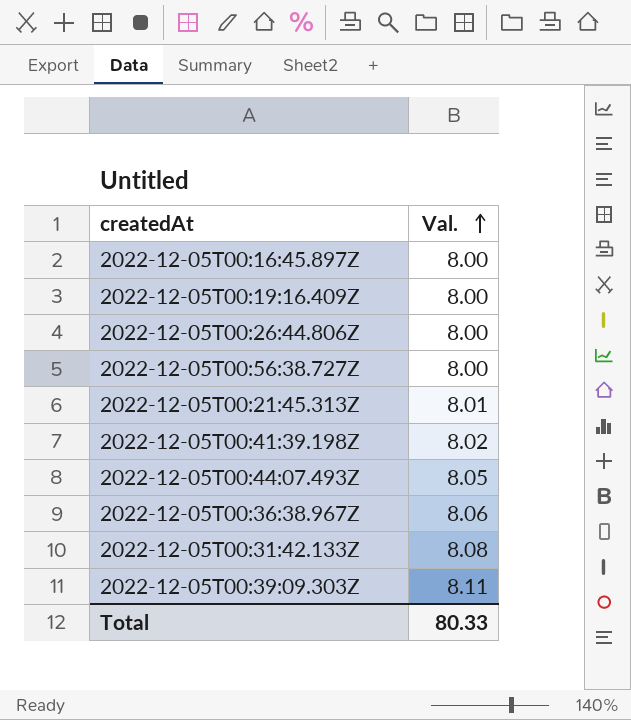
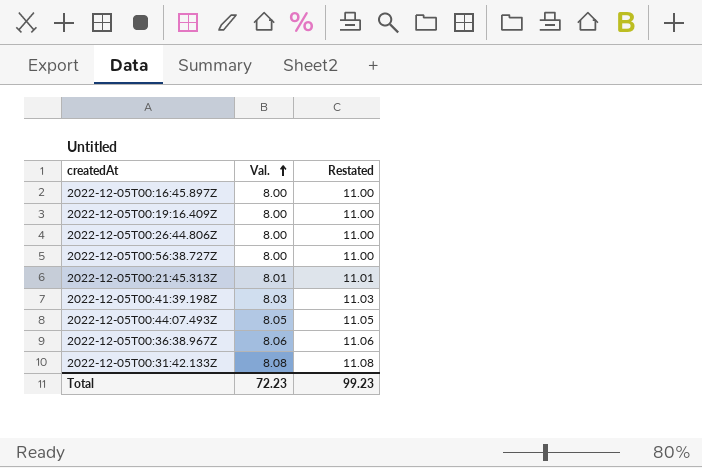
column Restated | formula: none -> [Val.] + 3
row 2022-12-05T00:39:09.303Z: 8.11 -> none
2022-12-05T00:41:39.198Z | Val.: 8.02 -> 8.03
Total | Val.: 80.33 -> 72.23

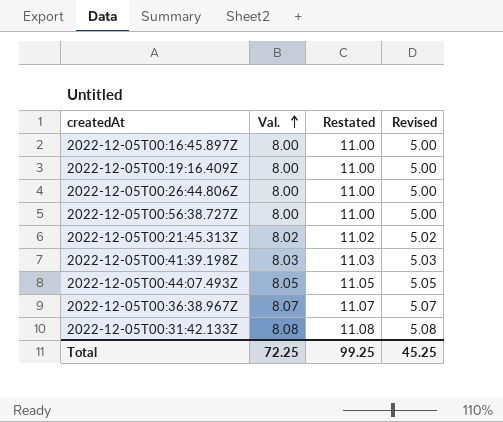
column Revised | formula: none -> [Val.] - 3
2022-12-05T00:21:45.313Z | Val.: 8.01 -> 8.02
2022-12-05T00:21:45.313Z | Restated: 11.01 -> 11.02
2022-12-05T00:36:38.967Z | Val.: 8.06 -> 8.07
2022-12-05T00:36:38.967Z | Restated: 11.06 -> 11.07
Total | Val.: 72.23 -> 72.25
Total | Restated: 99.23 -> 99.25

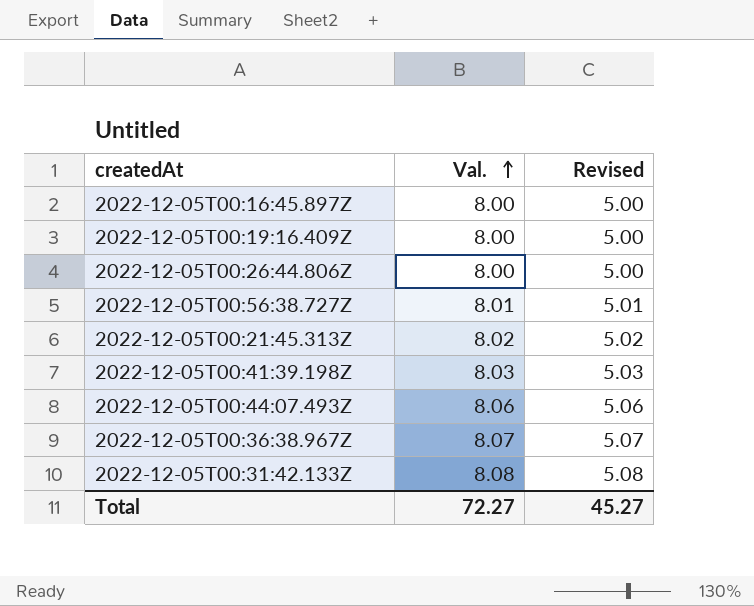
column Restated | formula: [Val.] + 3 -> none
2022-12-05T00:56:38.727Z | Val.: 8.00 -> 8.01
2022-12-05T00:56:38.727Z | Revised: 5.00 -> 5.01
2022-12-05T00:44:07.493Z | Val.: 8.05 -> 8.06
2022-12-05T00:44:07.493Z | Revised: 5.05 -> 5.06
Total | Val.: 72.25 -> 72.27
Total | Revised: 45.25 -> 45.27

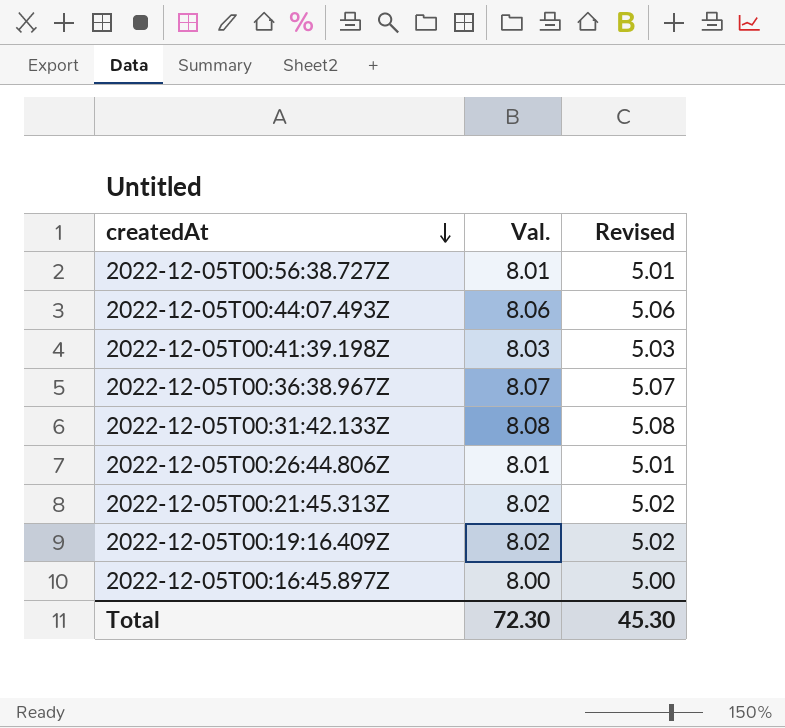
row order: Val. ascending -> createdAt descending
2022-12-05T00:26:44.806Z | Val.: 8.00 -> 8.01
2022-12-05T00:26:44.806Z | Revised: 5.00 -> 5.01
2022-12-05T00:19:16.409Z | Val.: 8.00 -> 8.02
2022-12-05T00:19:16.409Z | Revised: 5.00 -> 5.02
Total | Val.: 72.27 -> 72.30
Total | Revised: 45.27 -> 45.30

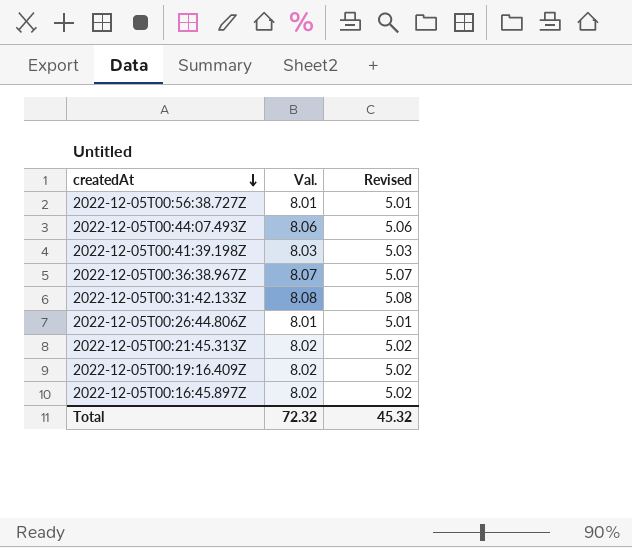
2022-12-05T00:16:45.897Z | Val.: 8.00 -> 8.02
2022-12-05T00:16:45.897Z | Revised: 5.00 -> 5.02
Total | Val.: 72.30 -> 72.32
Total | Revised: 45.30 -> 45.32

